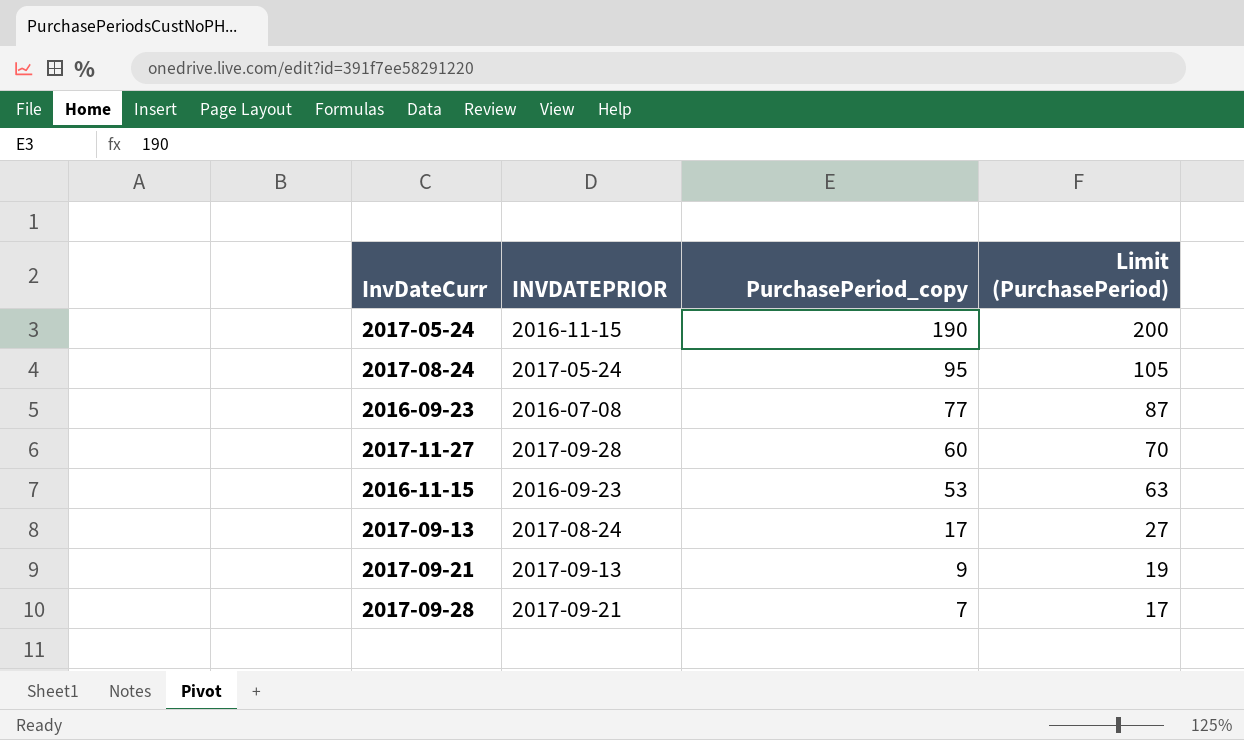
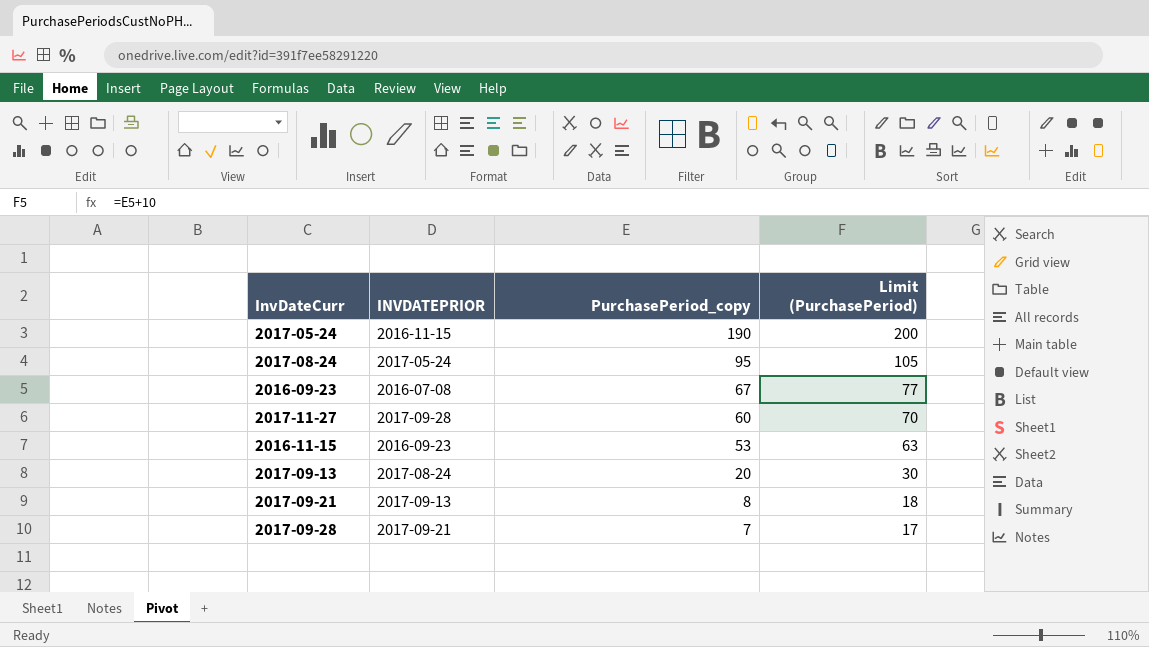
2016-09-23 | PurchasePeriod_copy: 77 -> 67
2016-09-23 | Limit (PurchasePeriod): 87 -> 77
2017-09-13 | PurchasePeriod_copy: 17 -> 20
2017-09-13 | Limit (PurchasePeriod): 27 -> 30
2017-09-21 | PurchasePeriod_copy: 9 -> 8
2017-09-21 | Limit (PurchasePeriod): 19 -> 18

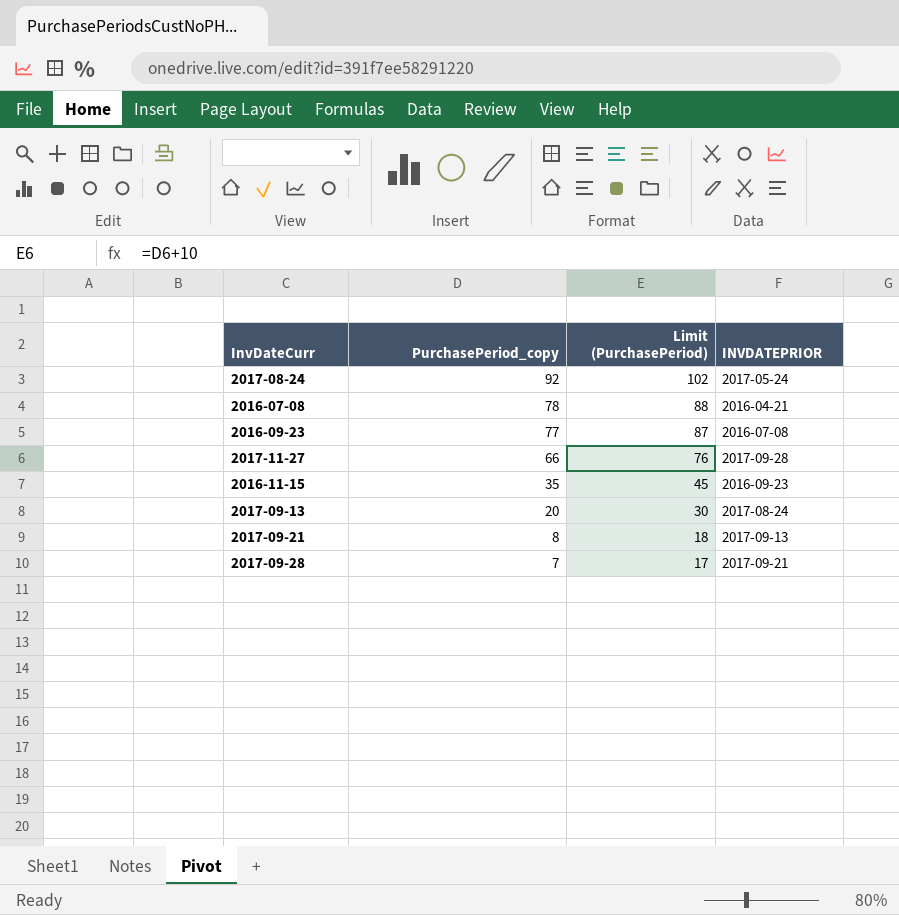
column INVDATEPRIOR | position: 2 -> 4
row 2017-05-24: 2016-11-15 | 190 | 200 -> none
2017-08-24 | PurchasePeriod_copy: 95 -> 92
2017-08-24 | Limit (PurchasePeriod): 105 -> 102
row 2016-07-08: none -> 78 | 88 | 2016-04-21
2016-09-23 | PurchasePeriod_copy: 67 -> 77
2016-09-23 | Limit (PurchasePeriod): 77 -> 87
2017-11-27 | PurchasePeriod_copy: 60 -> 66
2017-11-27 | Limit (PurchasePeriod): 70 -> 76
2016-11-15 | PurchasePeriod_copy: 53 -> 35
2016-11-15 | Limit (PurchasePeriod): 63 -> 45

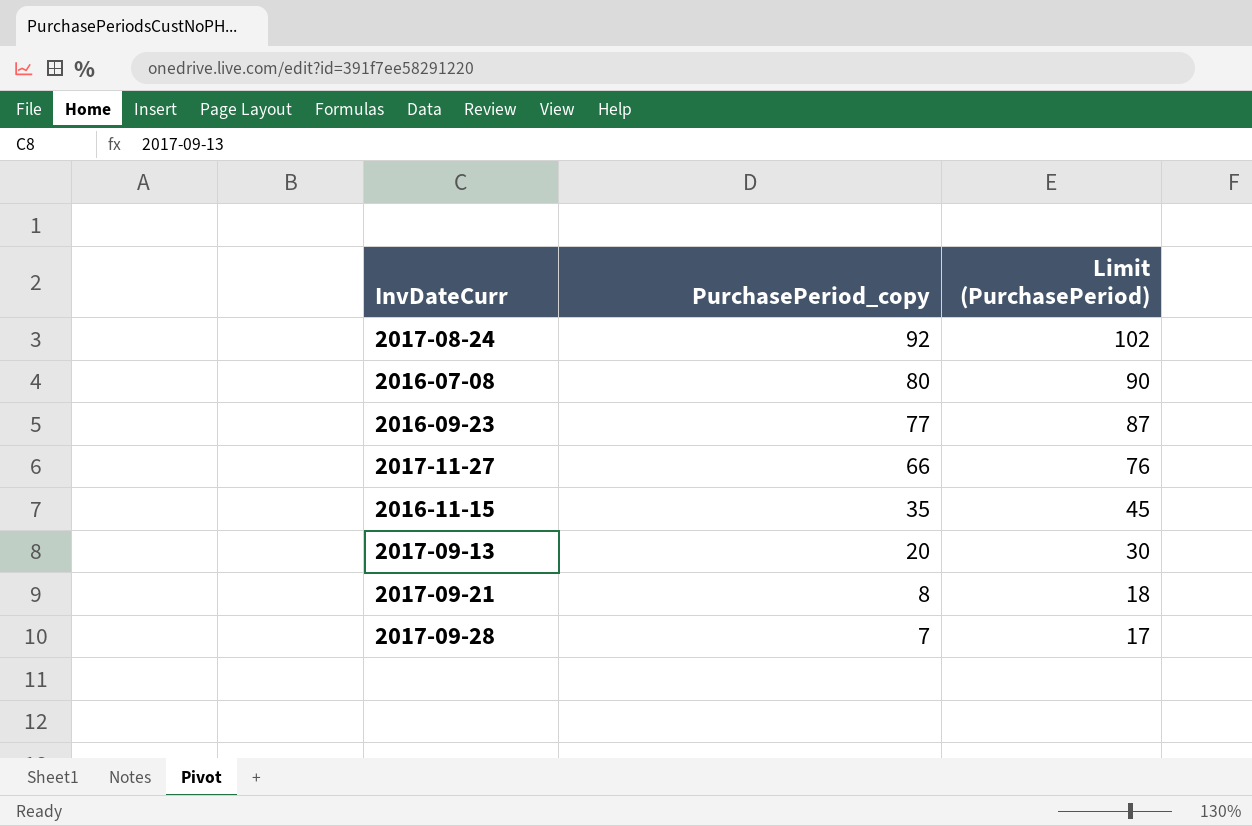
column INVDATEPRIOR | position: 4 -> none
2016-07-08 | PurchasePeriod_copy: 78 -> 80
2016-07-08 | Limit (PurchasePeriod): 88 -> 90

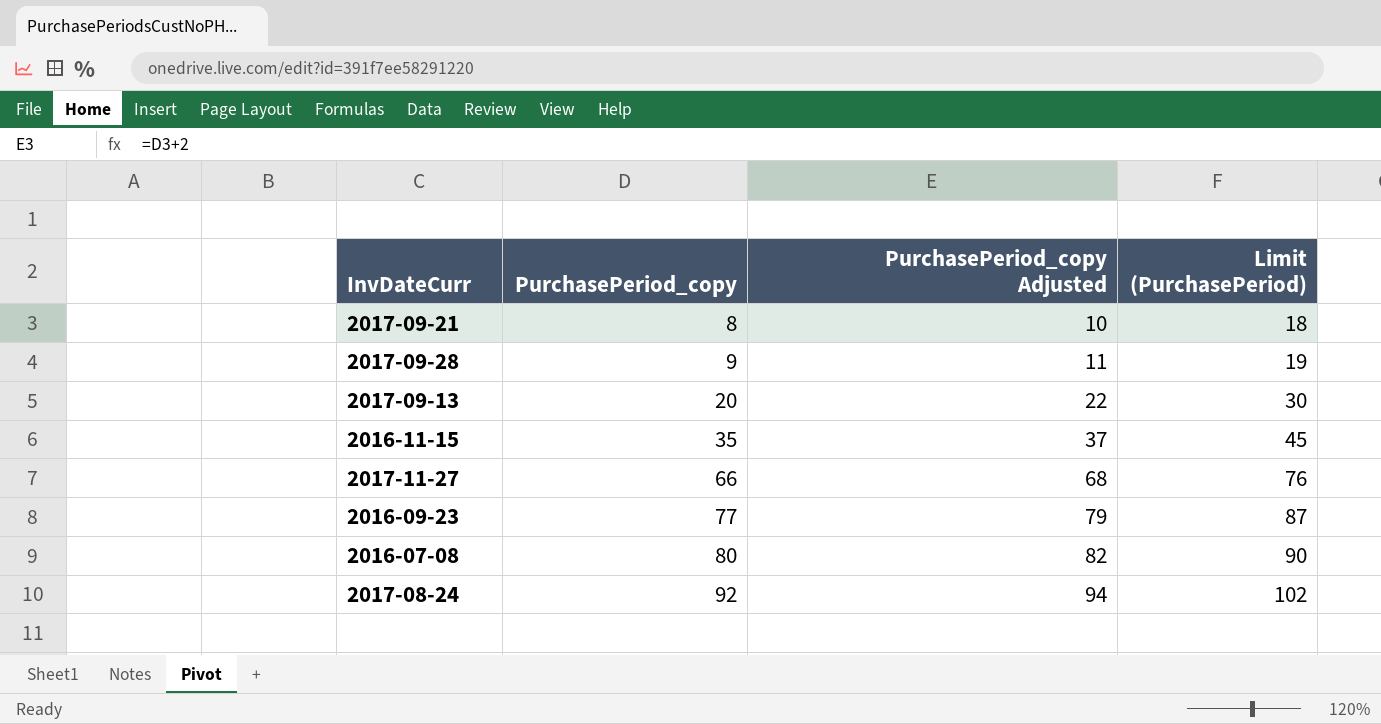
row order: PurchasePeriod_copy descending -> PurchasePeriod_copy ascending
column PurchasePeriod_copy Adjusted | formula: none -> [PurchasePeriod_copy] + 2
2017-09-28 | PurchasePeriod_copy: 7 -> 9
2017-09-28 | Limit (PurchasePeriod): 17 -> 19

